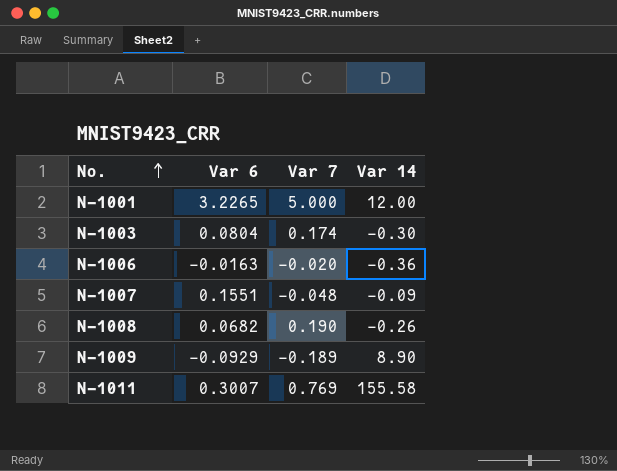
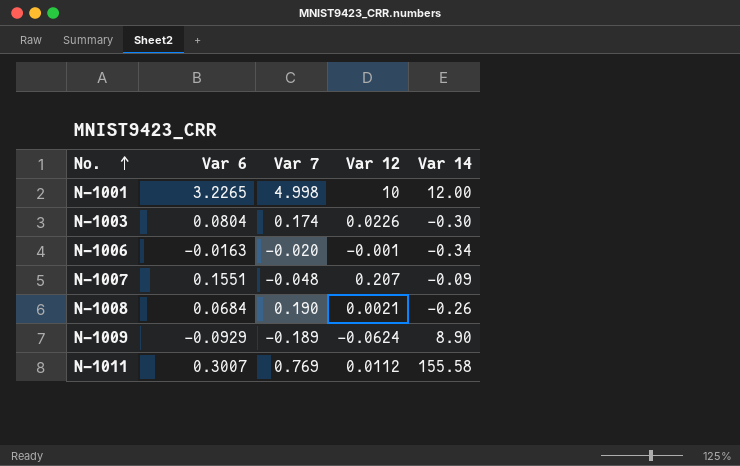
column Var 12 | position: none -> 4
N-1001 | Var 7: 5.000 -> 4.998
N-1006 | Var 14: -0.36 -> -0.34
N-1008 | Var 6: 0.0682 -> 0.0684

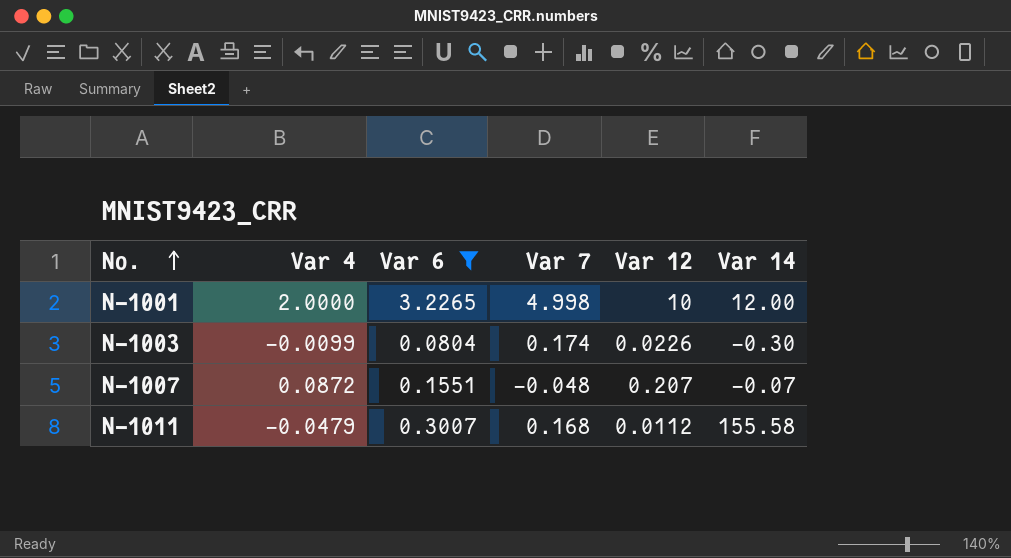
filter: none -> Var 6 >= 0.0804
column Var 4 | position: none -> 2
N-1007 | Var 14: -0.09 -> -0.07
N-1011 | Var 7: 0.769 -> 0.168

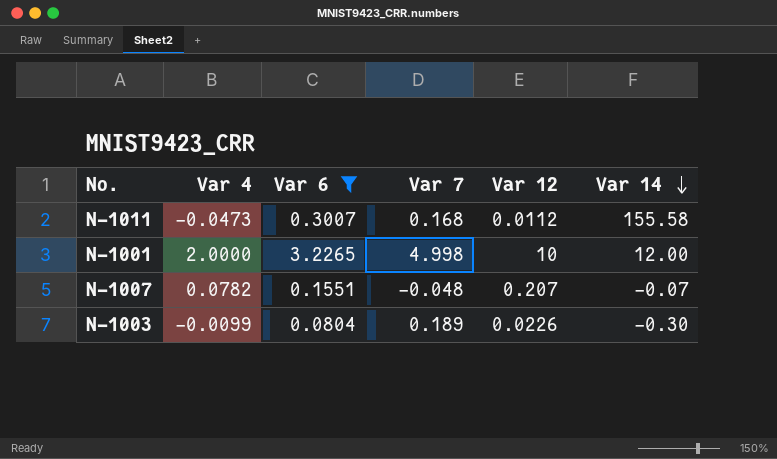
row order: No. ascending -> Var 14 descending
N-1011 | Var 4: -0.0479 -> -0.0473
N-1007 | Var 4: 0.0872 -> 0.0782
N-1003 | Var 7: 0.174 -> 0.189

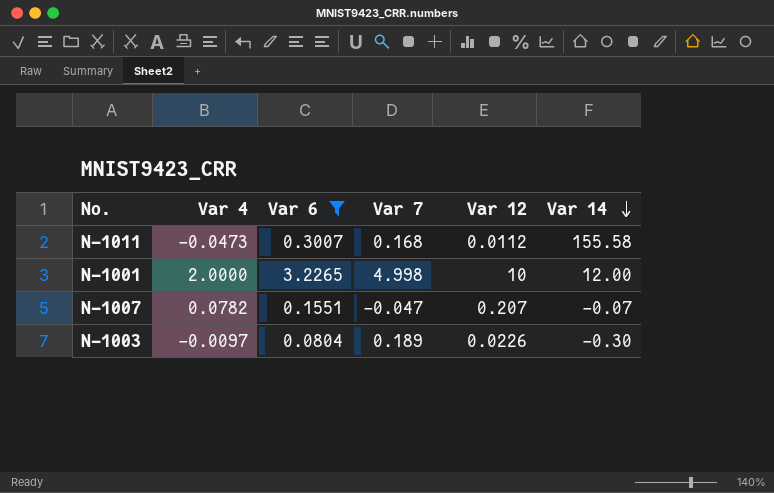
N-1007 | Var 7: -0.048 -> -0.047
N-1003 | Var 4: -0.0099 -> -0.0097

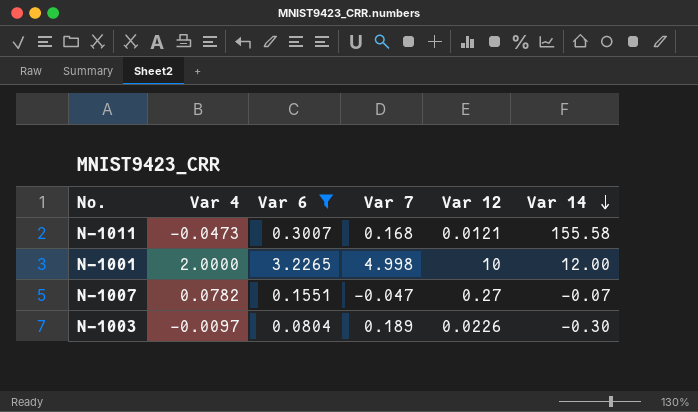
N-1011 | Var 12: 0.0112 -> 0.0121
N-1007 | Var 12: 0.207 -> 0.27

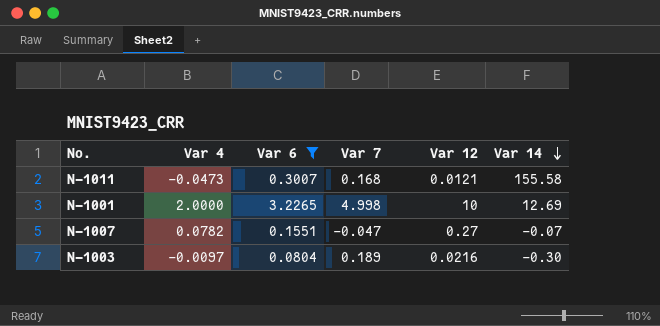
N-1001 | Var 14: 12.00 -> 12.69
N-1003 | Var 12: 0.0226 -> 0.0216

